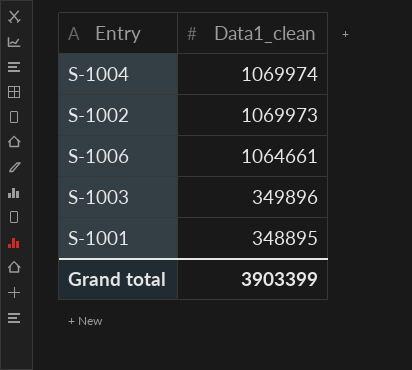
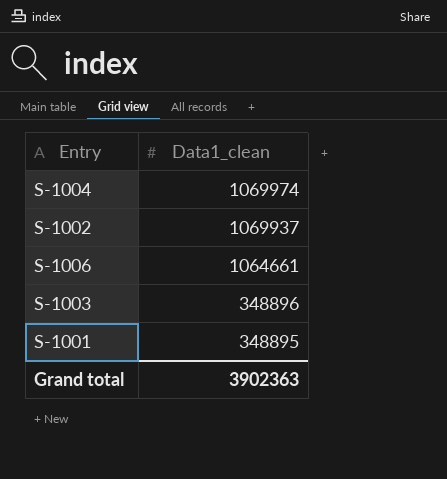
S-1002 | Data1_clean: 1069973 -> 1069937
S-1003 | Data1_clean: 349896 -> 348896
Grand total | Data1_clean: 3903399 -> 3902363

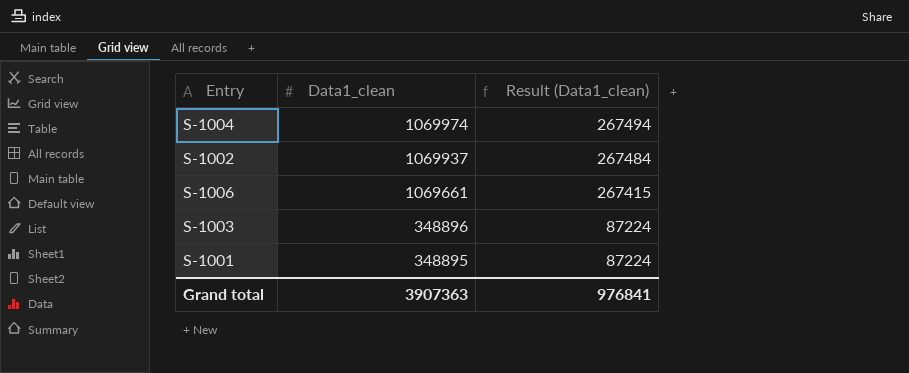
column Result (Data1_clean) | formula: none -> [Data1_clean] * 0.25
S-1006 | Data1_clean: 1064661 -> 1069661
Grand total | Data1_clean: 3902363 -> 3907363

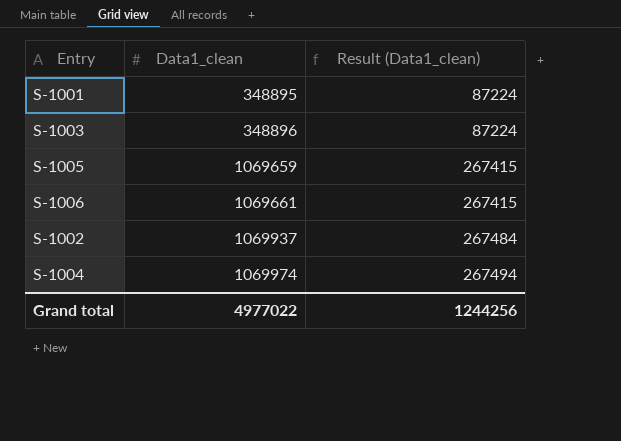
row order: Data1_clean descending -> Data1_clean ascending
row S-1005: none -> 1069659 | 267415
Grand total | Data1_clean: 3907363 -> 4977022
Grand total | Result (Data1_clean): 976841 -> 1244256

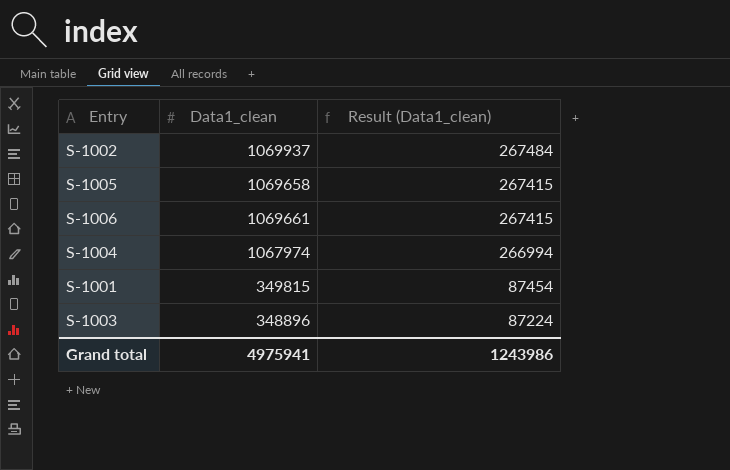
row order: Data1_clean ascending -> Result (Data1_clean) descending
S-1005 | Data1_clean: 1069659 -> 1069658
S-1004 | Data1_clean: 1069974 -> 1067974
S-1004 | Result (Data1_clean): 267494 -> 266994
S-1001 | Data1_clean: 348895 -> 349815
S-1001 | Result (Data1_clean): 87224 -> 87454
Grand total | Data1_clean: 4977022 -> 4975941
Grand total | Result (Data1_clean): 1244256 -> 1243986

